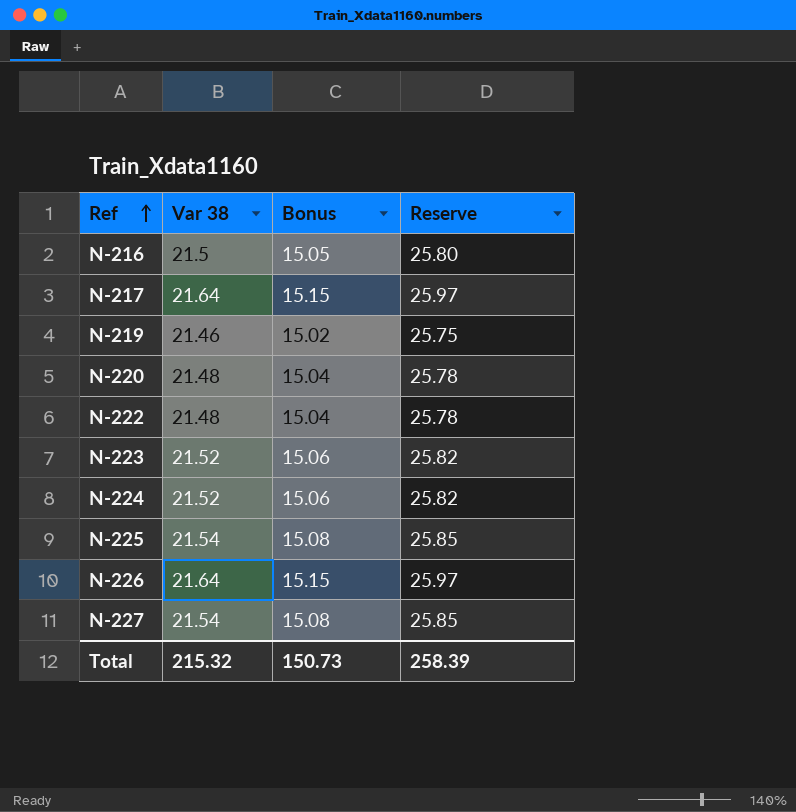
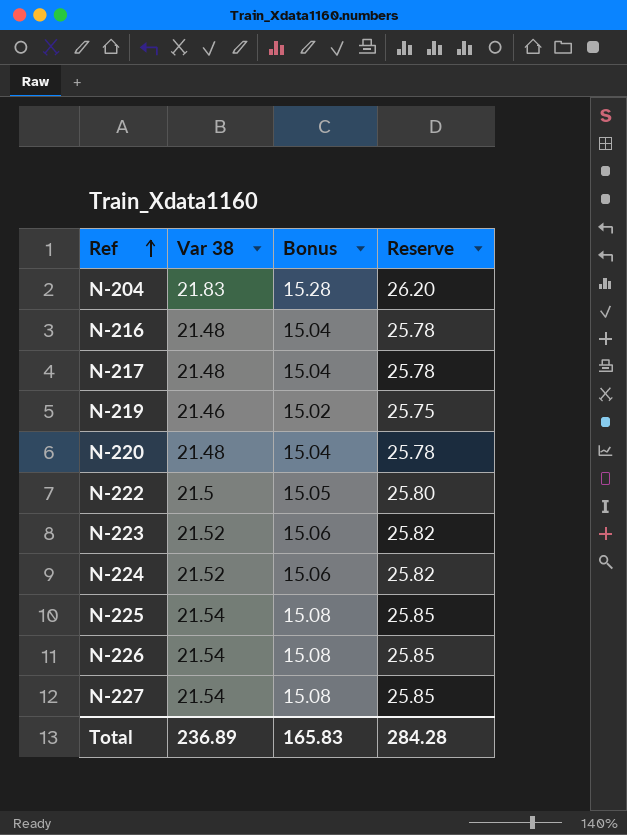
row N-204: none -> 21.83 | 15.28 | 26.20
N-216 | Var 38: 21.5 -> 21.48
N-216 | Bonus: 15.05 -> 15.04
N-216 | Reserve: 25.80 -> 25.78
N-217 | Var 38: 21.64 -> 21.48
N-217 | Bonus: 15.15 -> 15.04
N-217 | Reserve: 25.97 -> 25.78
N-222 | Var 38: 21.48 -> 21.5
N-222 | Bonus: 15.04 -> 15.05
N-222 | Reserve: 25.78 -> 25.80
N-226 | Var 38: 21.64 -> 21.54
N-226 | Bonus: 15.15 -> 15.08
N-226 | Reserve: 25.97 -> 25.85
Total | Var 38: 215.32 -> 236.89
Total | Bonus: 150.73 -> 165.83
Total | Reserve: 258.39 -> 284.28

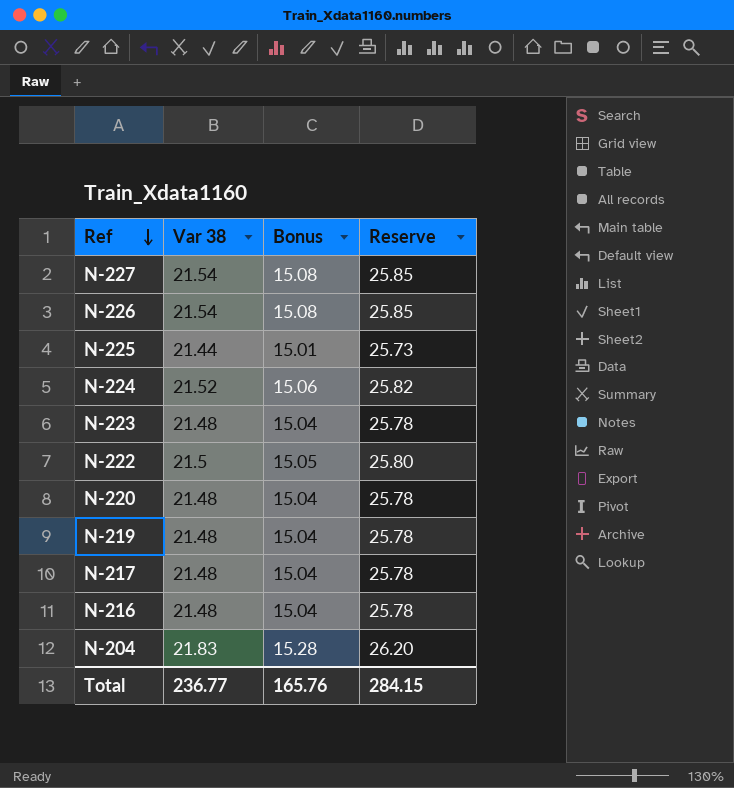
row order: Ref ascending -> Ref descending
N-225 | Var 38: 21.54 -> 21.44
N-225 | Bonus: 15.08 -> 15.01
N-225 | Reserve: 25.85 -> 25.73
N-223 | Var 38: 21.52 -> 21.48
N-223 | Bonus: 15.06 -> 15.04
N-223 | Reserve: 25.82 -> 25.78
N-219 | Var 38: 21.46 -> 21.48
N-219 | Bonus: 15.02 -> 15.04
N-219 | Reserve: 25.75 -> 25.78
Total | Var 38: 236.89 -> 236.77
Total | Bonus: 165.83 -> 165.76
Total | Reserve: 284.28 -> 284.15

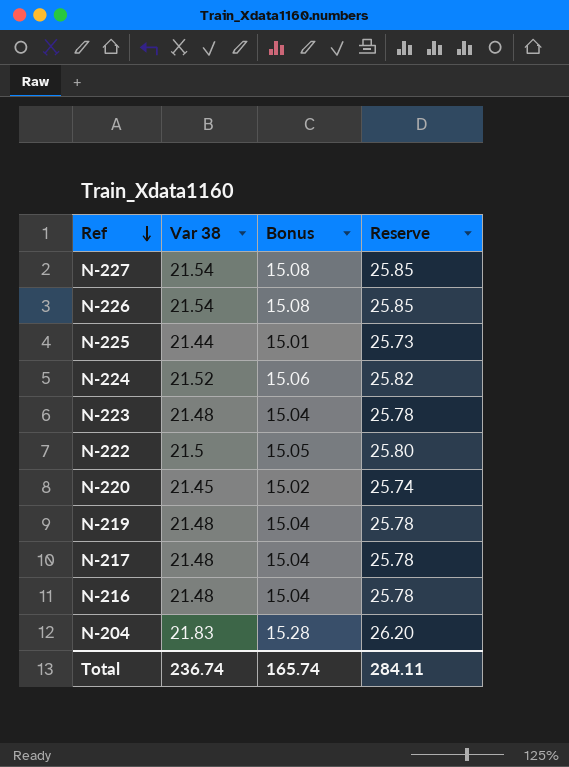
N-220 | Var 38: 21.48 -> 21.45
N-220 | Bonus: 15.04 -> 15.02
N-220 | Reserve: 25.78 -> 25.74
Total | Var 38: 236.77 -> 236.74
Total | Bonus: 165.76 -> 165.74
Total | Reserve: 284.15 -> 284.11

